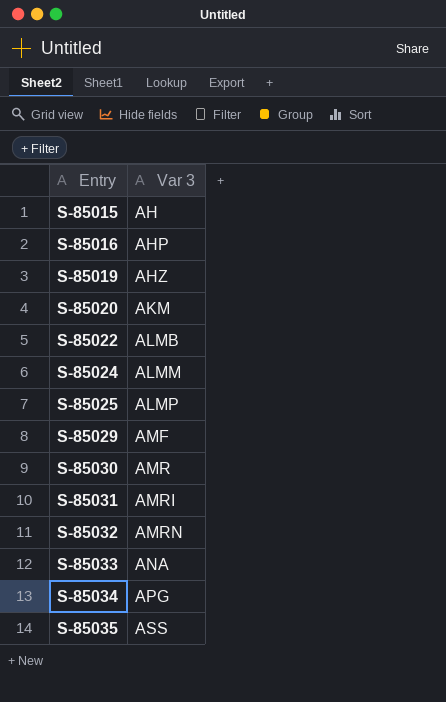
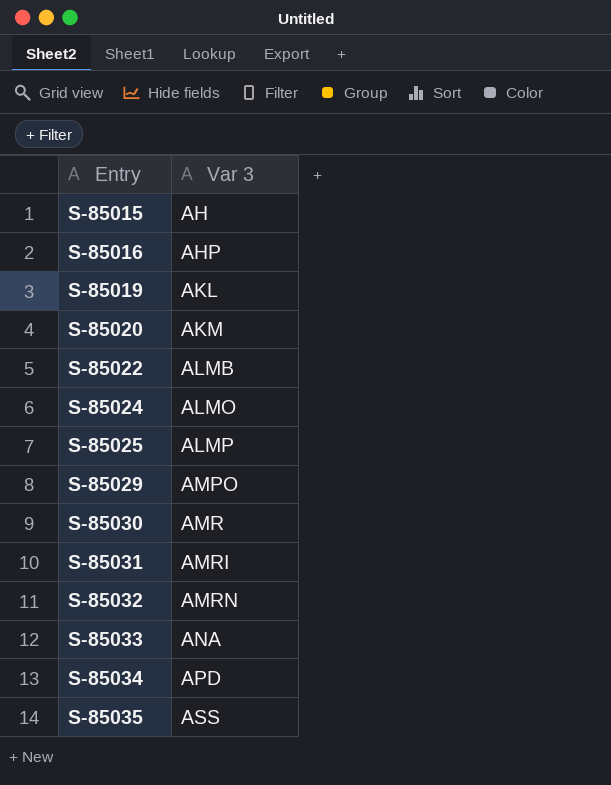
S-85019 | Var 3: AHZ -> AKL
S-85024 | Var 3: ALMM -> ALMO
S-85029 | Var 3: AMF -> AMPO
S-85034 | Var 3: APG -> APD

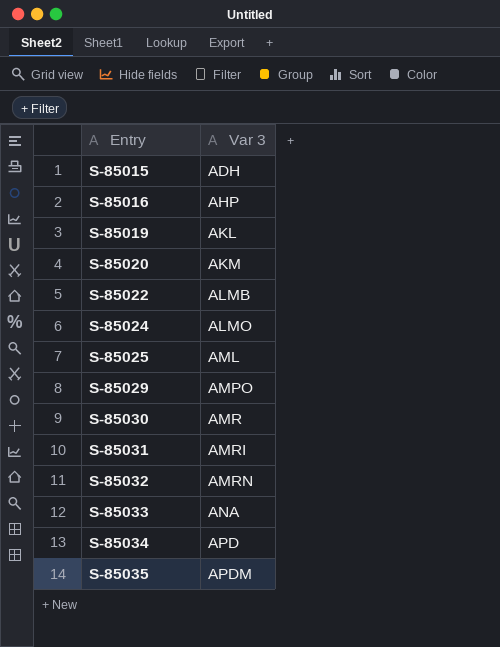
S-85015 | Var 3: AH -> ADH
S-85025 | Var 3: ALMP -> AML
S-85035 | Var 3: ASS -> APDM

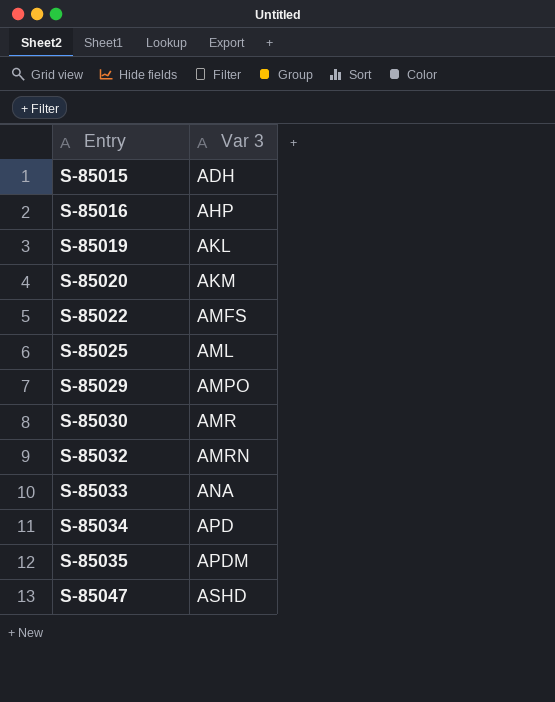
row S-85024: ALMO -> none
row S-85031: AMRI -> none
S-85022 | Var 3: ALMB -> AMFS
row S-85047: none -> ASHD

